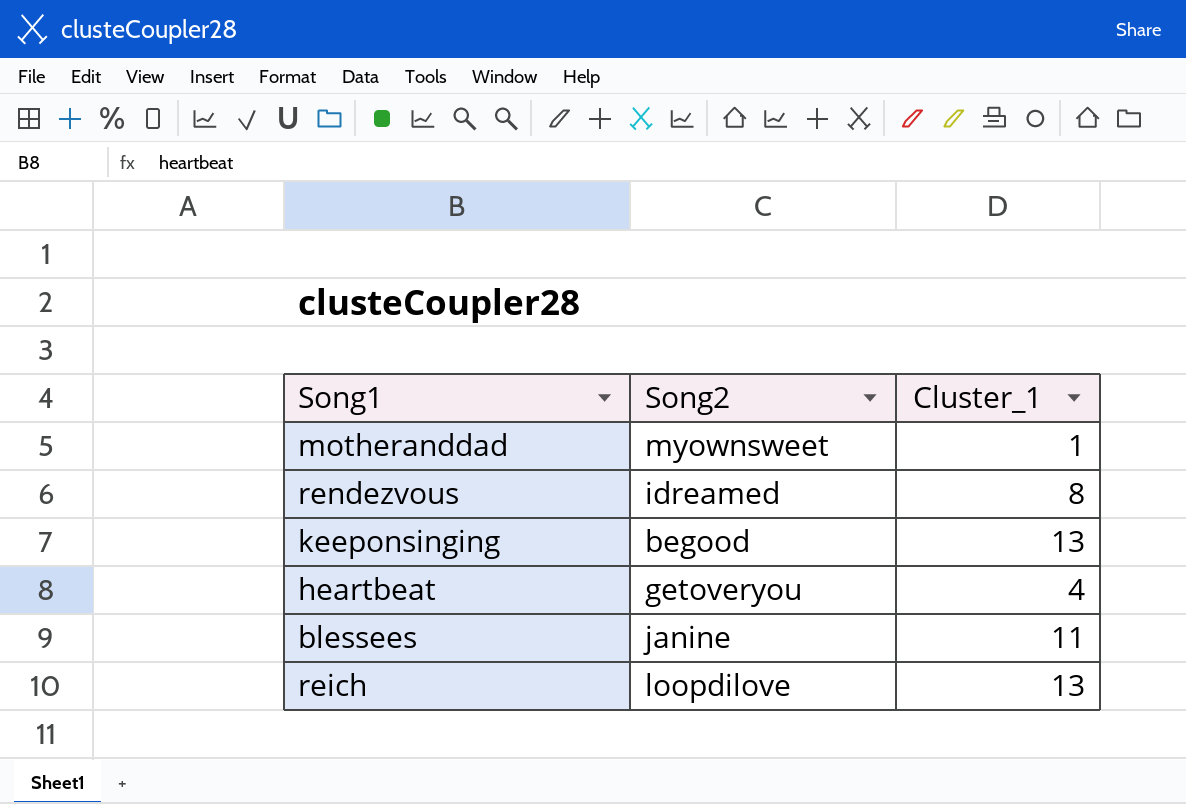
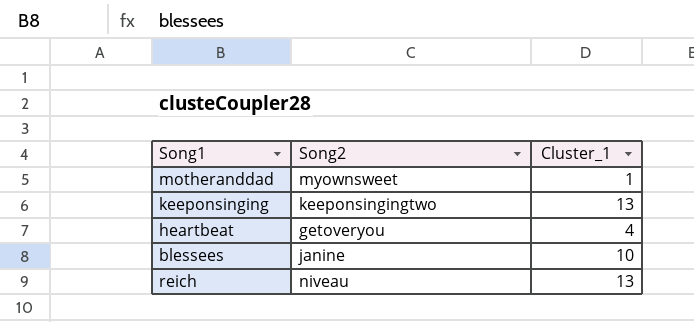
row rendezvous: idreamed | 8 -> none
keeponsinging | Song2: begood -> keeponsingingtwo
blessees | Cluster_1: 11 -> 10
reich | Song2: loopdilove -> niveau

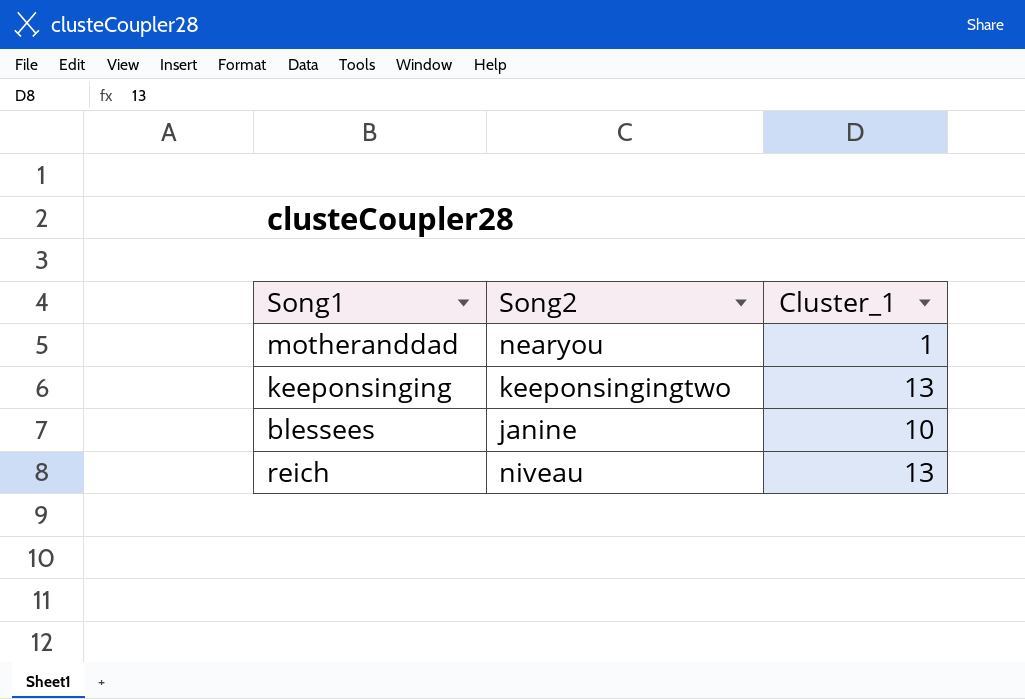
row heartbeat: getoveryou | 4 -> none
motheranddad | Song2: myownsweet -> nearyou

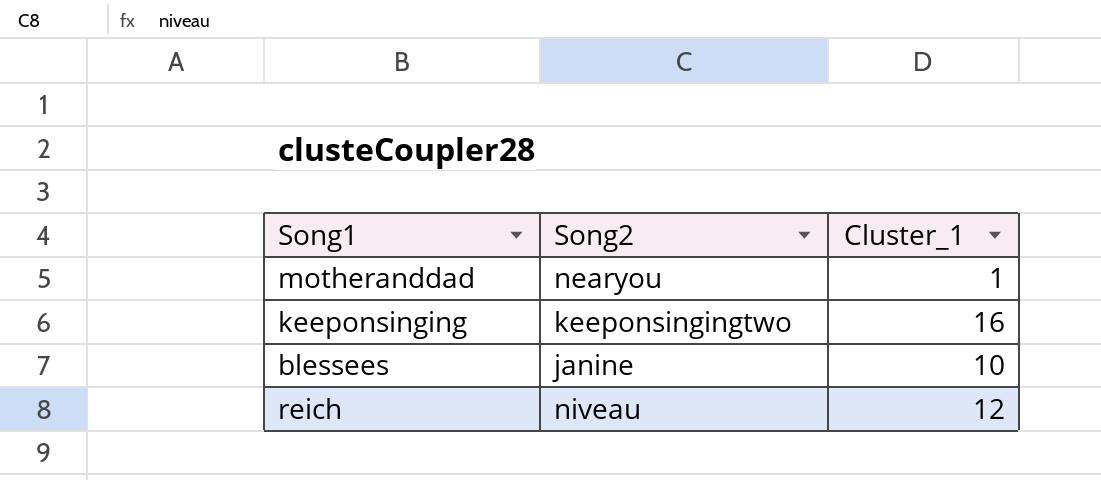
keeponsinging | Cluster_1: 13 -> 16
reich | Cluster_1: 13 -> 12

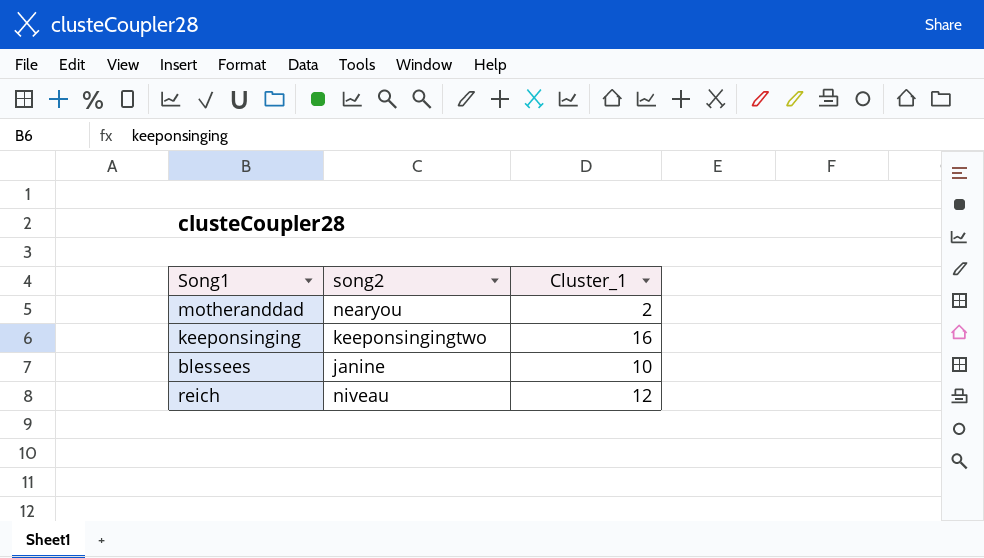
column name: Song2 -> song2
motheranddad | Cluster_1: 1 -> 2

